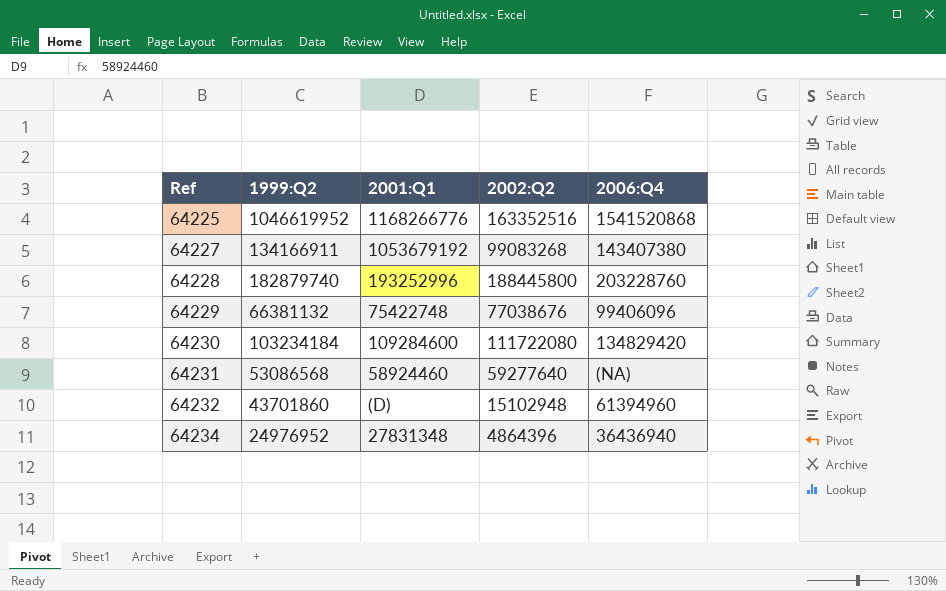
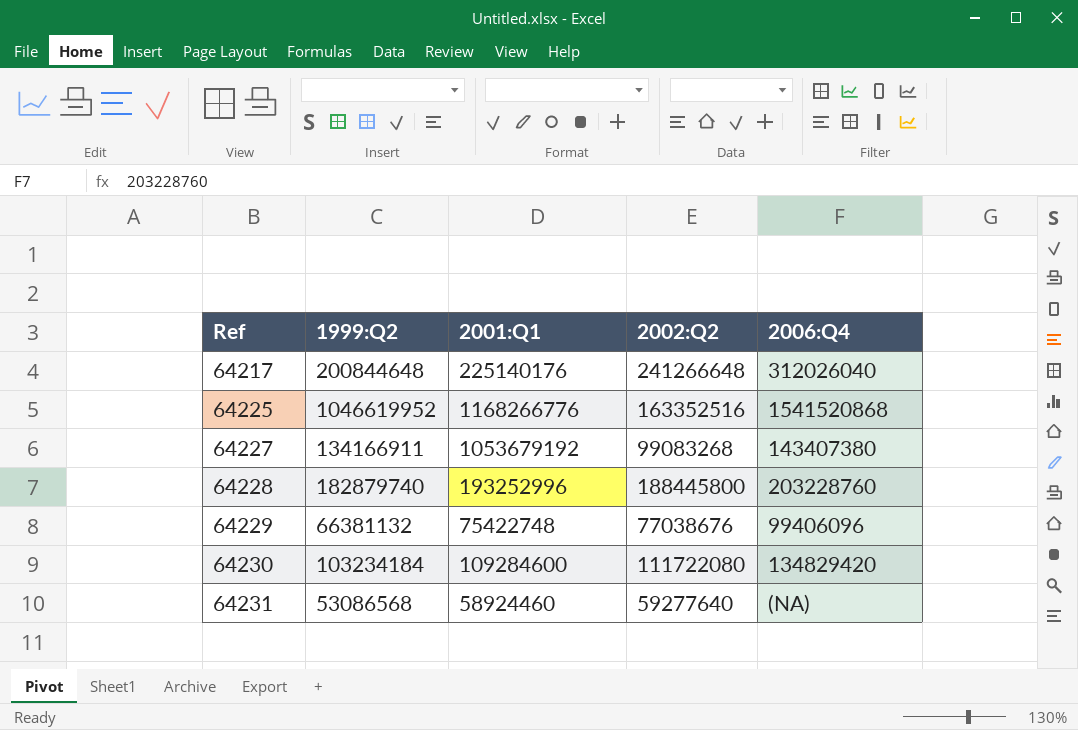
row 64232: 43701860 | (D) | 15102948 | 61394960 -> none
row 64234: 24976952 | 27831348 | 4864396 | 36436940 -> none
row 64217: none -> 200844648 | 225140176 | 241266648 | 312026040

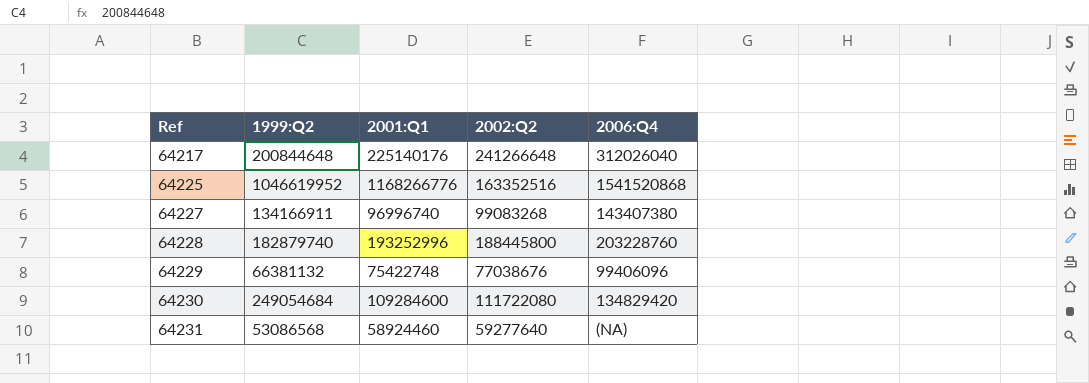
64227 | 2001:Q1: 1053679192 -> 96996740
64230 | 1999:Q2: 103234184 -> 249054684

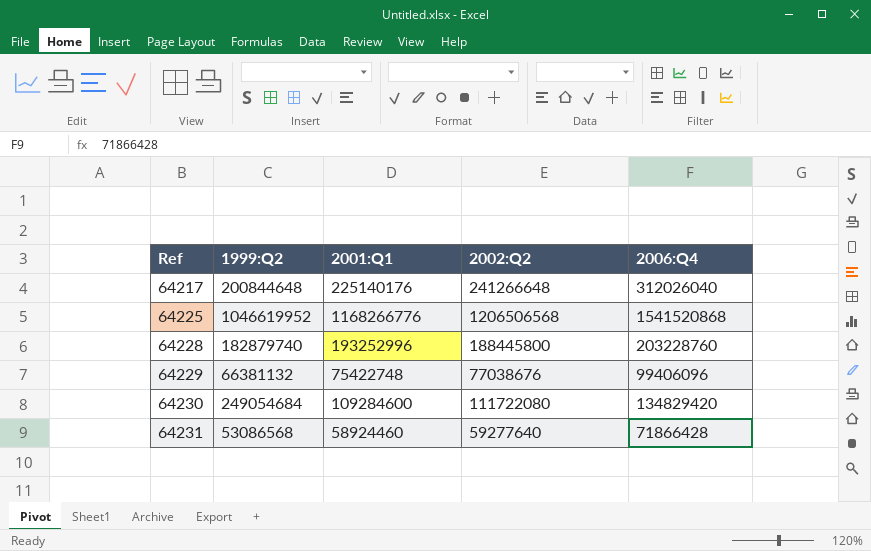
row 64227: 134166911 | 96996740 | 99083268 | 143407380 -> none
64225 | 2002:Q2: 163352516 -> 1206506568
64231 | 2006:Q4: (NA) -> 71866428

